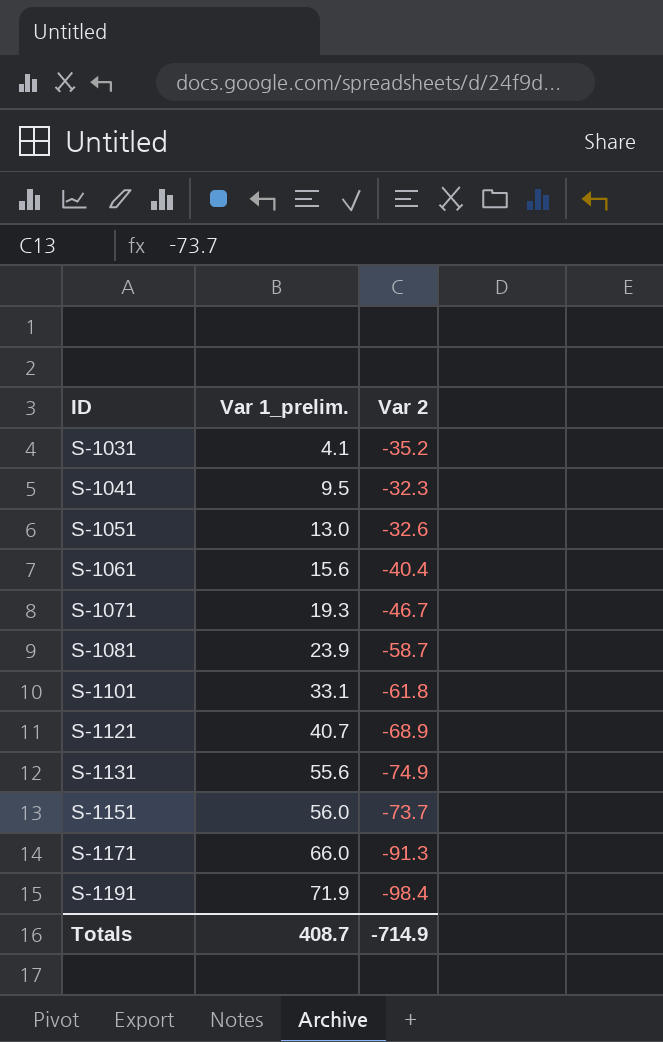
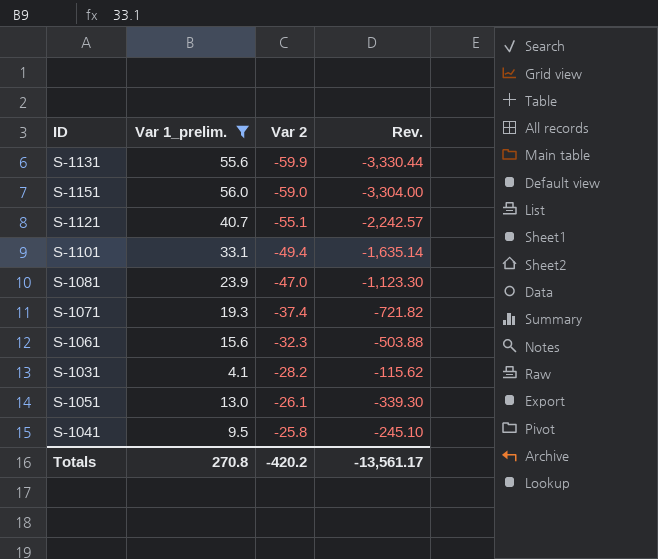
filter: none -> Var 1_prelim. <= 56.0
row order: ID ascending -> Var 2 ascending
column Rev. | formula: none -> [Var 1_prelim.] * [Var 2]
S-1131 | Var 2: -74.9 -> -59.9
S-1151 | Var 2: -73.7 -> -59.0
S-1121 | Var 2: -68.9 -> -55.1
S-1101 | Var 2: -61.8 -> -49.4
S-1081 | Var 2: -58.7 -> -47.0
S-1071 | Var 2: -46.7 -> -37.4
S-1061 | Var 2: -40.4 -> -32.3
S-1031 | Var 2: -35.2 -> -28.2
S-1051 | Var 2: -32.6 -> -26.1
S-1041 | Var 2: -32.3 -> -25.8
Totals | Var 1_prelim.: 408.7 -> 270.8
Totals | Var 2: -714.9 -> -420.2

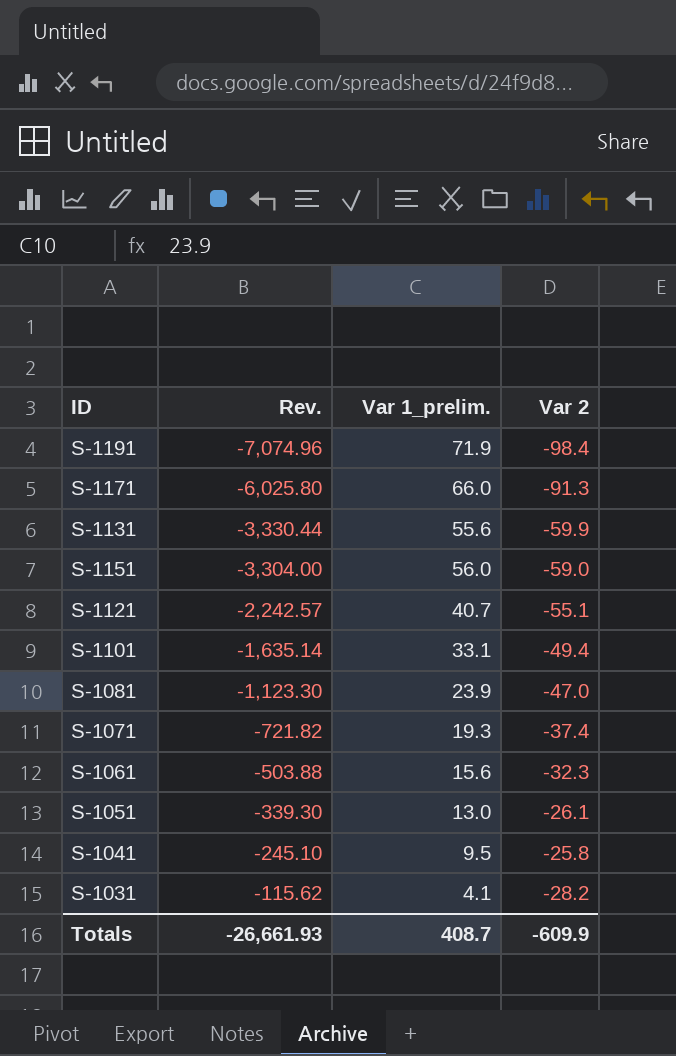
filter: Var 1_prelim. <= 56.0 -> none
row order: Var 2 ascending -> Rev. ascending
column Rev. | position: 4 -> 2
Totals | Rev.: -13,561.17 -> -26,661.93
Totals | Var 1_prelim.: 270.8 -> 408.7
Totals | Var 2: -420.2 -> -609.9

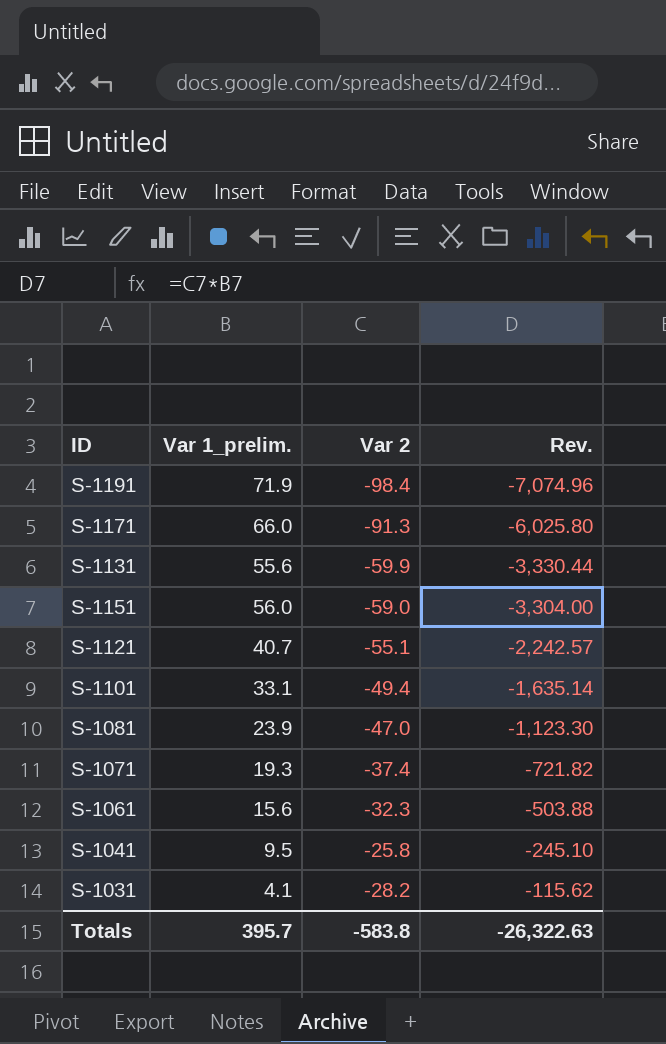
column Rev. | position: 2 -> 4
row S-1051: -339.30 | 13.0 | -26.1 -> none
Totals | Var 1_prelim.: 408.7 -> 395.7
Totals | Var 2: -609.9 -> -583.8
Totals | Rev.: -26,661.93 -> -26,322.63

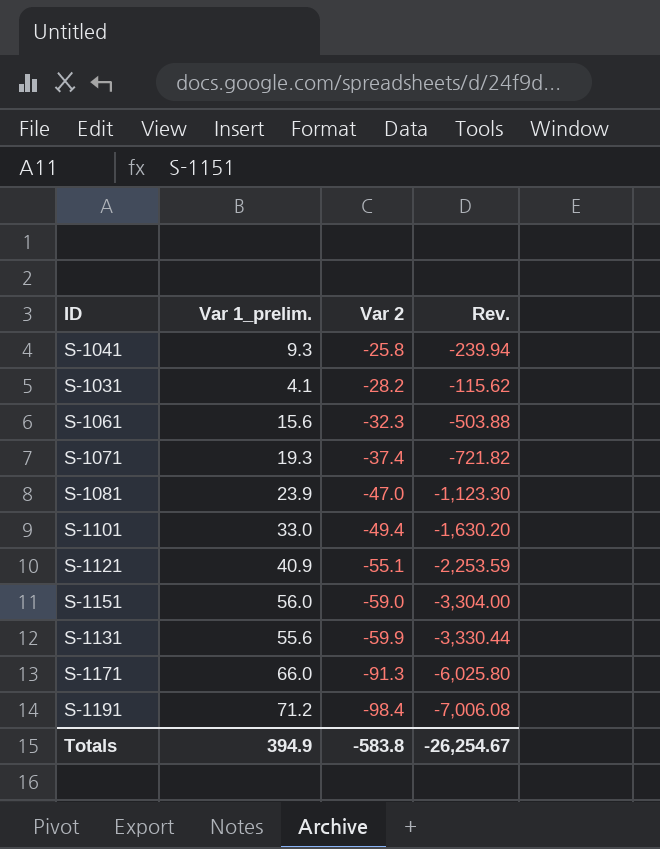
row order: Rev. ascending -> Var 2 descending
S-1041 | Var 1_prelim.: 9.5 -> 9.3
S-1041 | Rev.: -245.10 -> -239.94
S-1101 | Var 1_prelim.: 33.1 -> 33.0
S-1101 | Rev.: -1,635.14 -> -1,630.20
S-1121 | Var 1_prelim.: 40.7 -> 40.9
S-1121 | Rev.: -2,242.57 -> -2,253.59
S-1191 | Var 1_prelim.: 71.9 -> 71.2
S-1191 | Rev.: -7,074.96 -> -7,006.08
Totals | Var 1_prelim.: 395.7 -> 394.9
Totals | Rev.: -26,322.63 -> -26,254.67

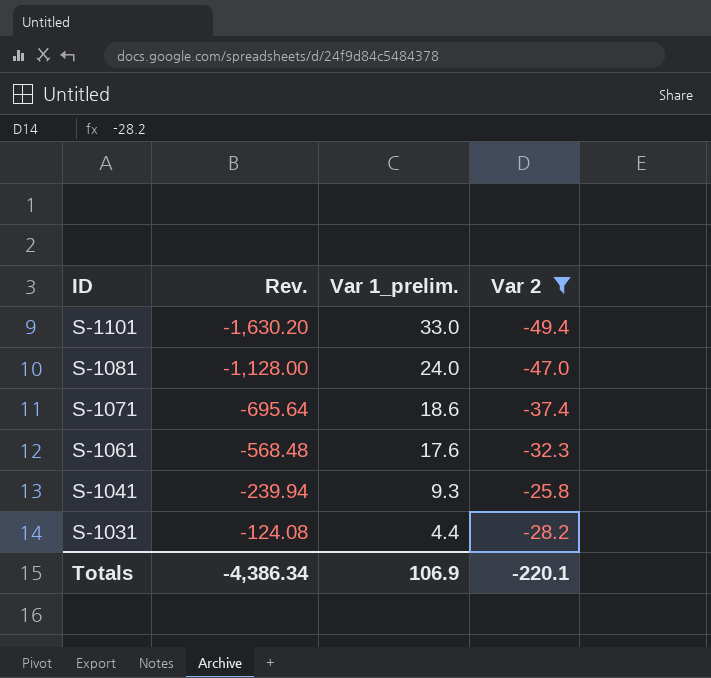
filter: none -> Var 2 >= -49.4
row order: Var 2 descending -> ID descending
column Rev. | position: 4 -> 2
S-1081 | Rev.: -1,123.30 -> -1,128.00
S-1081 | Var 1_prelim.: 23.9 -> 24.0
S-1071 | Rev.: -721.82 -> -695.64
S-1071 | Var 1_prelim.: 19.3 -> 18.6
S-1061 | Rev.: -503.88 -> -568.48
S-1061 | Var 1_prelim.: 15.6 -> 17.6
S-1031 | Rev.: -115.62 -> -124.08
S-1031 | Var 1_prelim.: 4.1 -> 4.4
Totals | Rev.: -26,254.67 -> -4,386.34
Totals | Var 1_prelim.: 394.9 -> 106.9
Totals | Var 2: -583.8 -> -220.1

